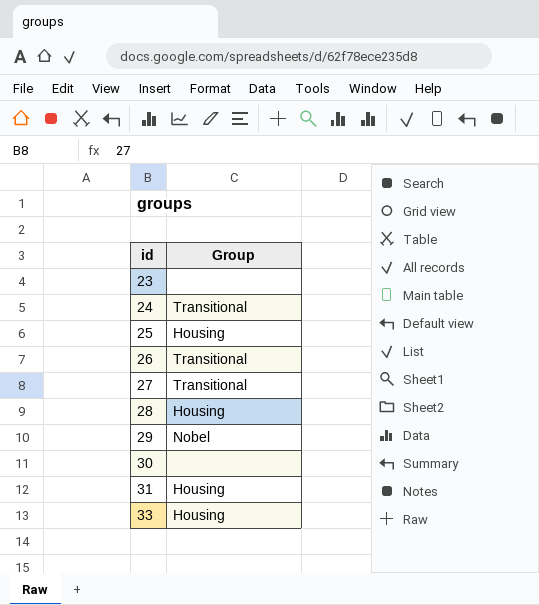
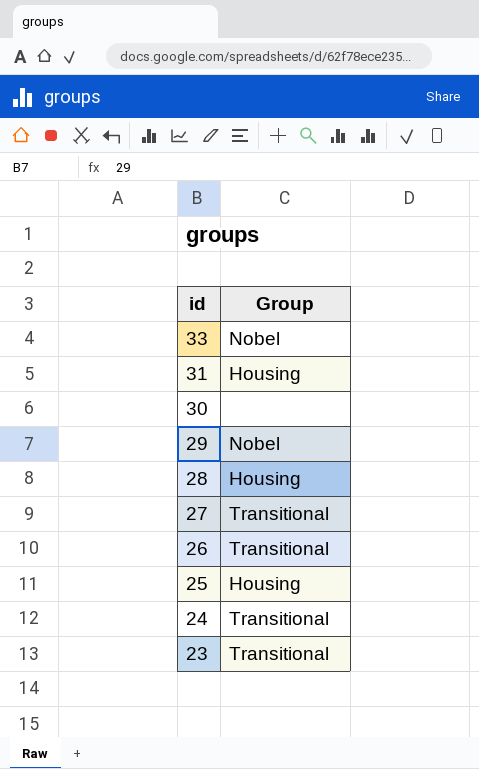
row order: id ascending -> id descending
33 | Group: Housing -> Nobel
23 | Group: none -> Transitional

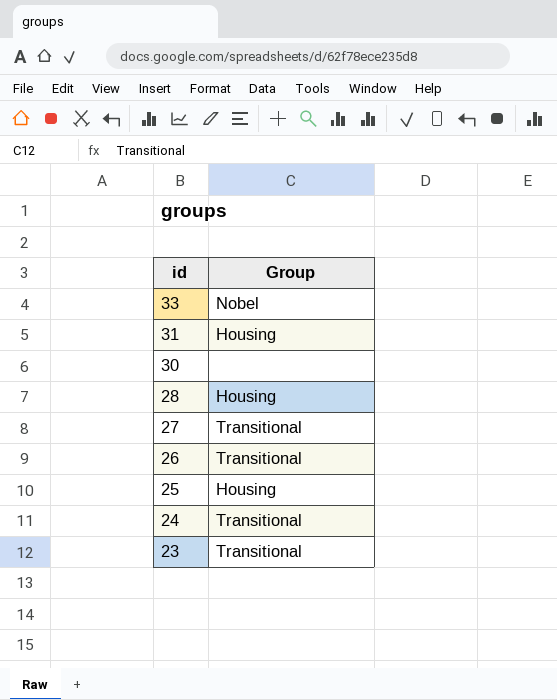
row 29: Nobel -> none

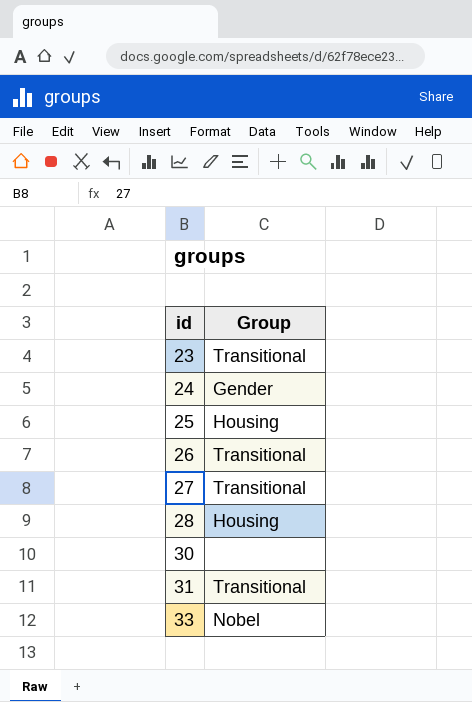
row order: id descending -> id ascending
24 | Group: Transitional -> Gender
31 | Group: Housing -> Transitional

